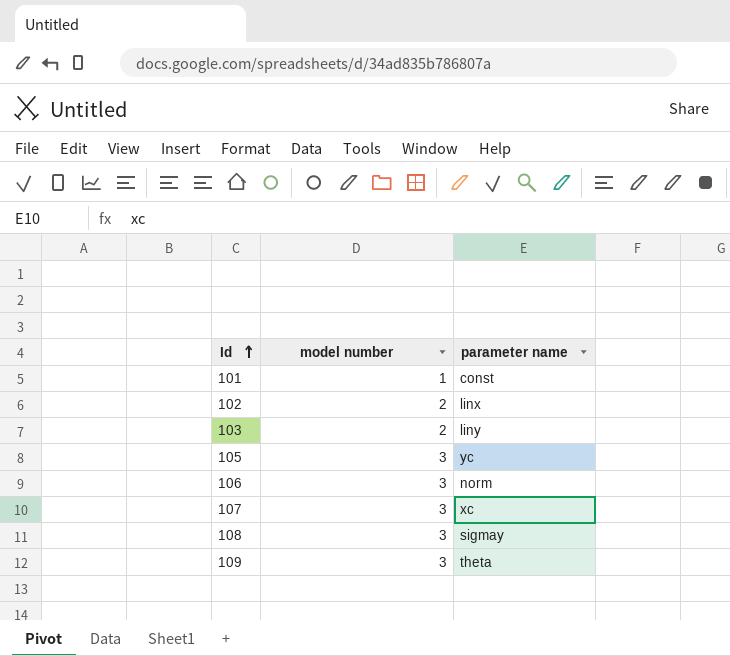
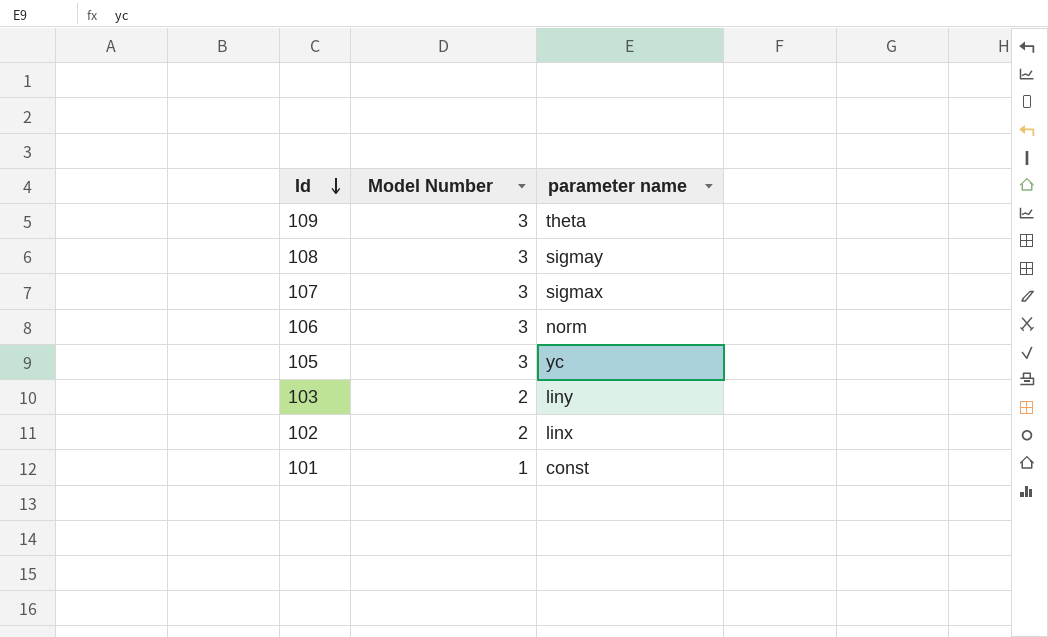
row order: Id ascending -> Id descending
column name: model number -> Model Number
107 | parameter name: xc -> sigmax

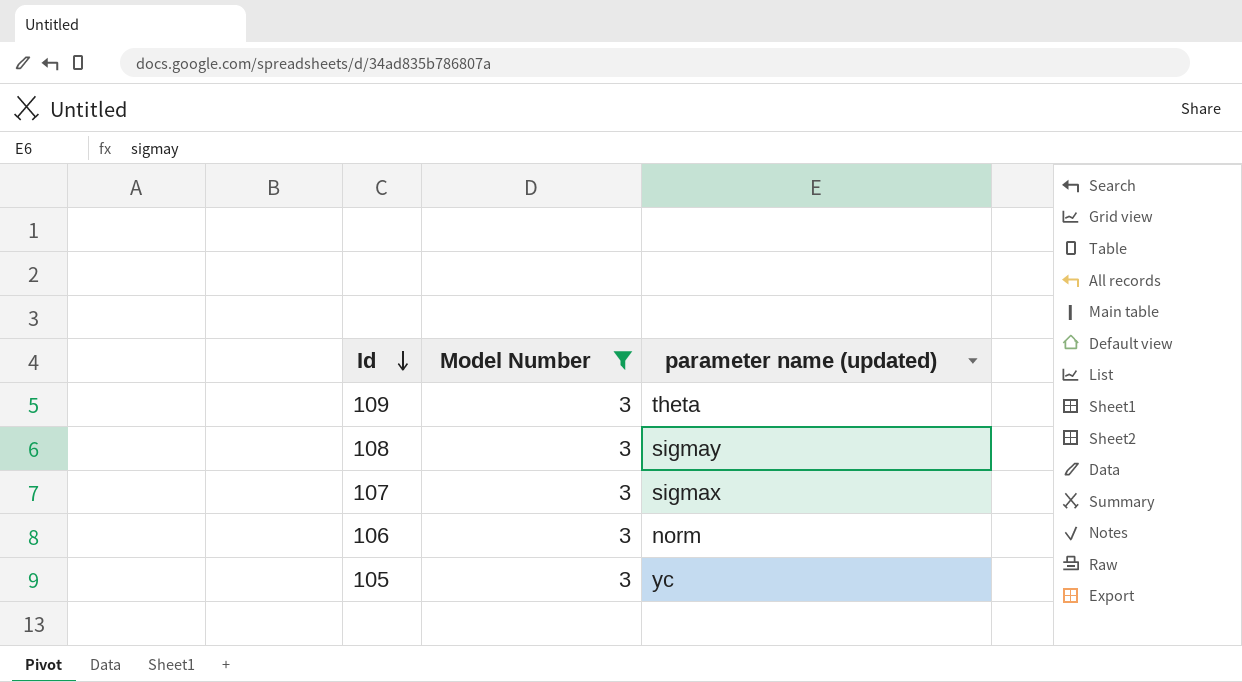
filter: none -> Model Number = 3
column name: parameter name -> parameter name (updated)

